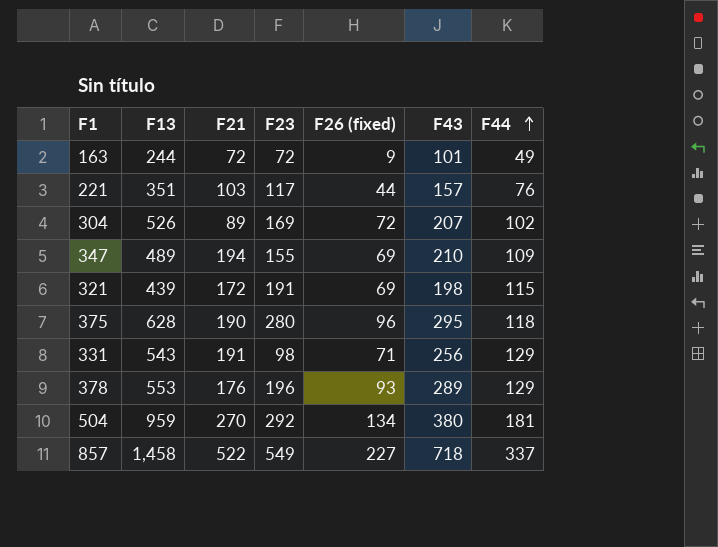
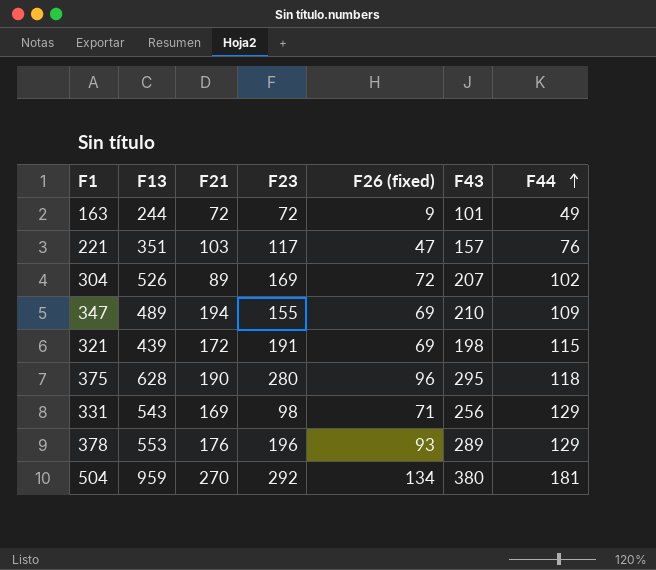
row 857: 1,458 | 522 | 549 | 227 | 718 | 337 -> none
221 | F26 (fixed): 44 -> 47
331 | F21: 191 -> 169

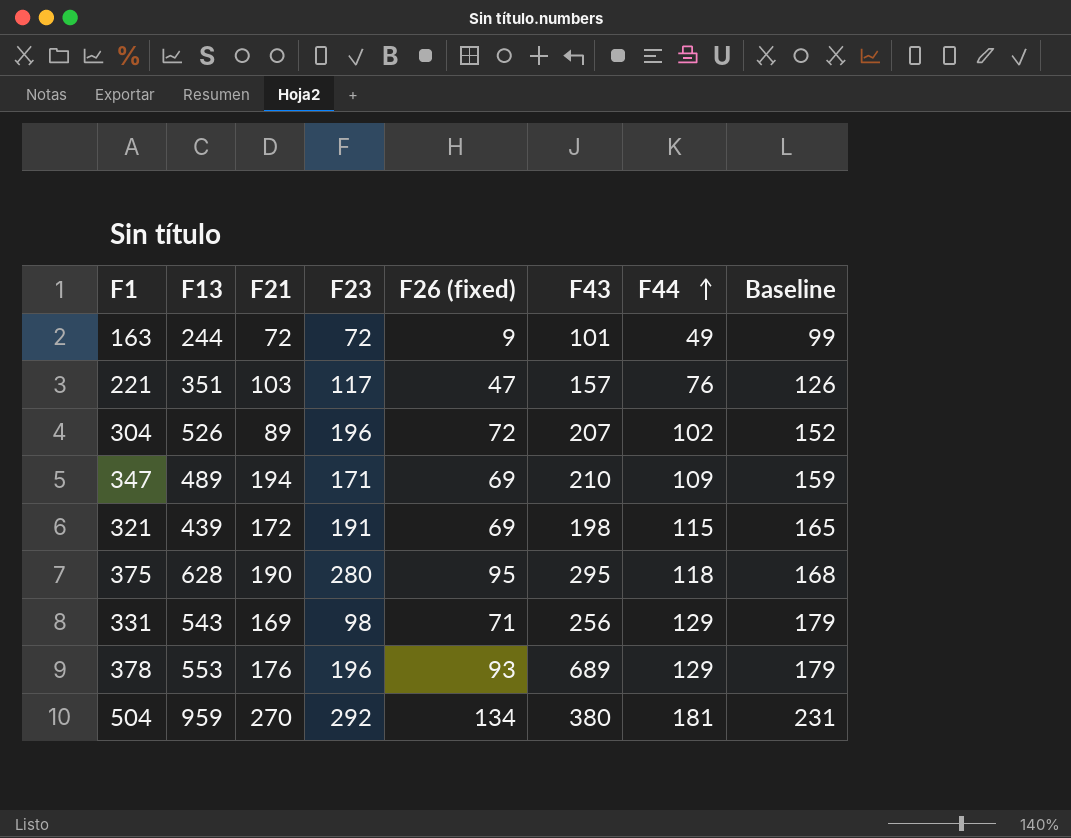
column Baseline | formula: none -> [F44] + 50
304 | F23: 169 -> 196
347 | F23: 155 -> 171
375 | F26 (fixed): 96 -> 95
378 | F43: 289 -> 689

